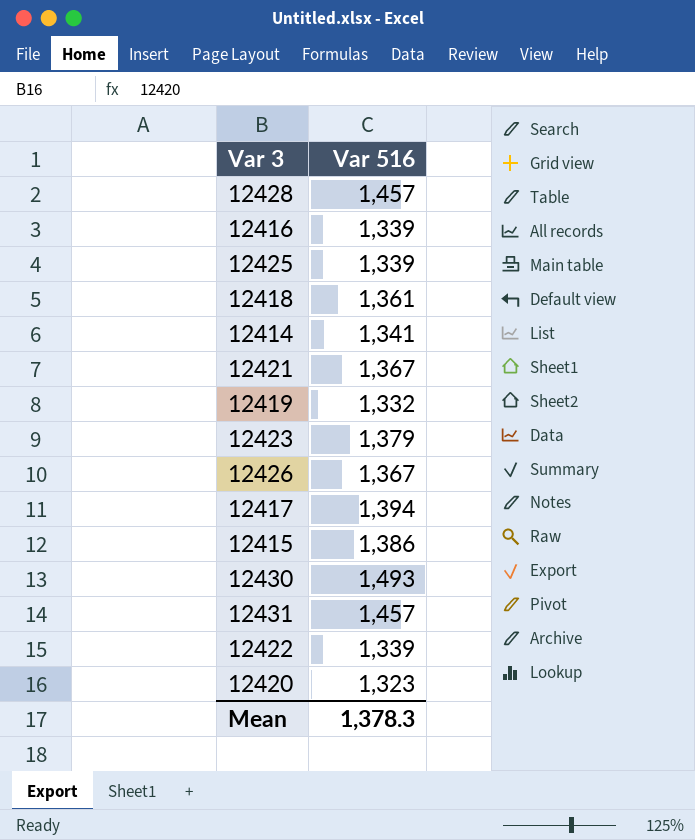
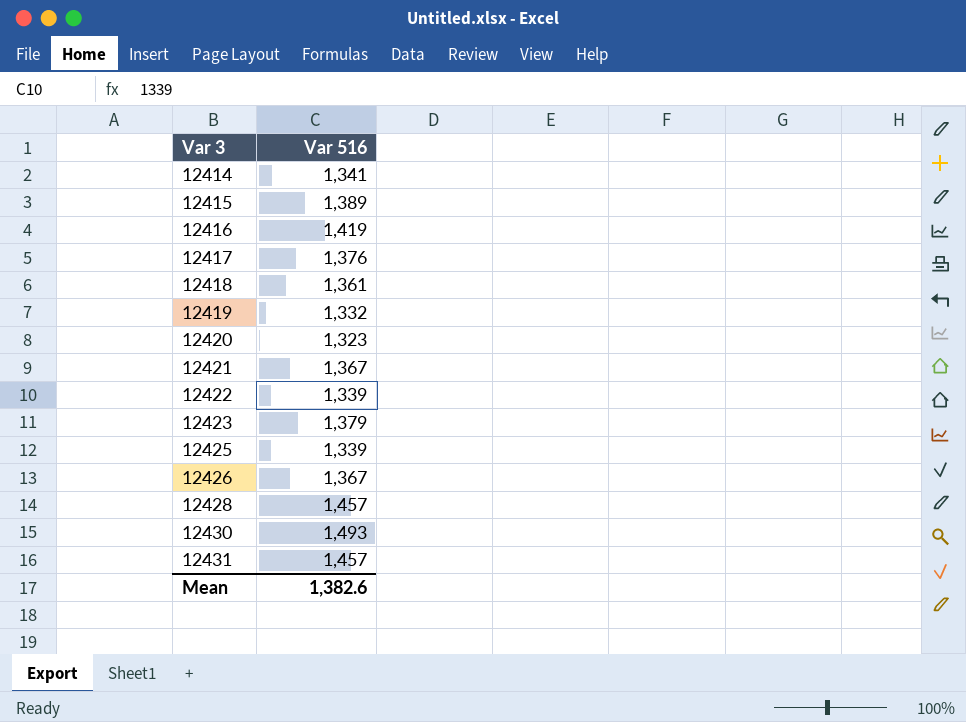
row order: none -> Var 3 ascending
12415 | Var 516: 1,386 -> 1,389
12416 | Var 516: 1,339 -> 1,419
12417 | Var 516: 1,394 -> 1,376
Mean | Var 516: 1,378.3 -> 1,382.6

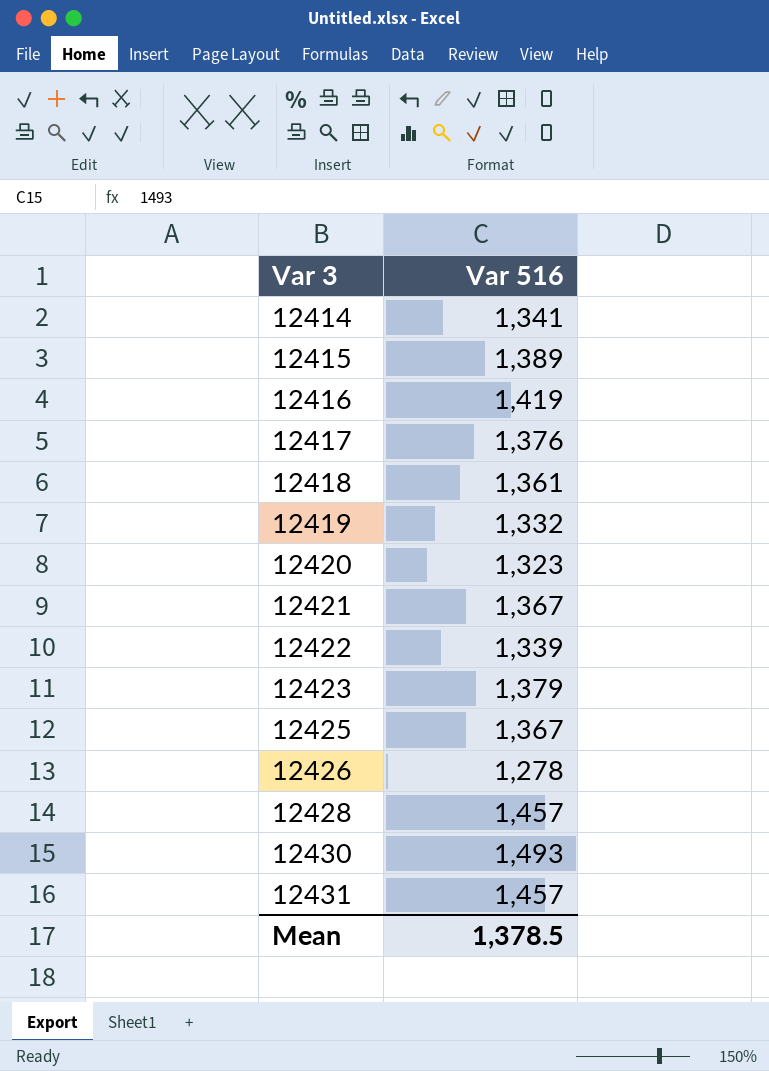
12425 | Var 516: 1,339 -> 1,367
12426 | Var 516: 1,367 -> 1,278
Mean | Var 516: 1,382.6 -> 1,378.5

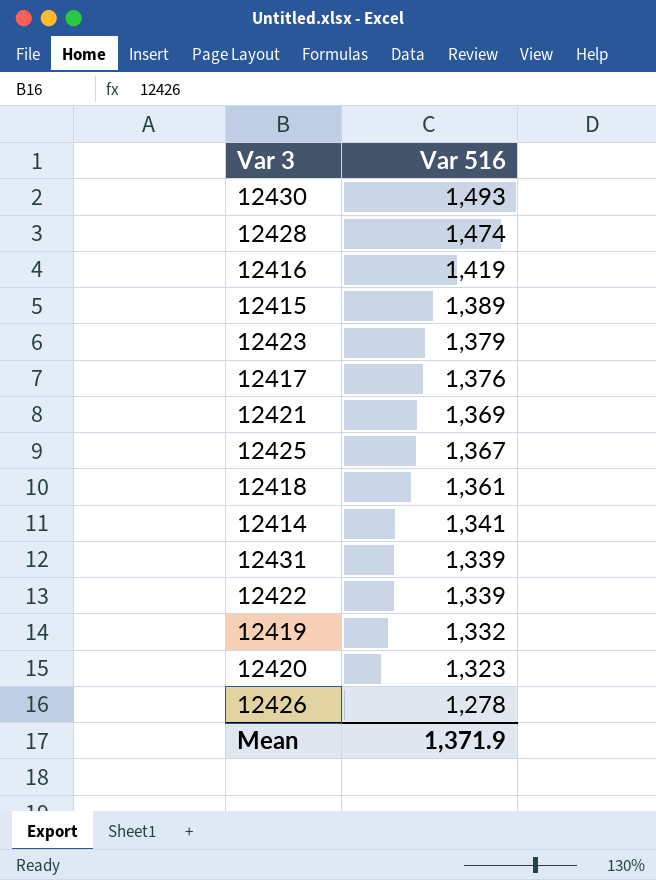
row order: Var 3 ascending -> Var 516 descending
12428 | Var 516: 1,457 -> 1,474
12421 | Var 516: 1,367 -> 1,369
12431 | Var 516: 1,457 -> 1,339
Mean | Var 516: 1,378.5 -> 1,371.9

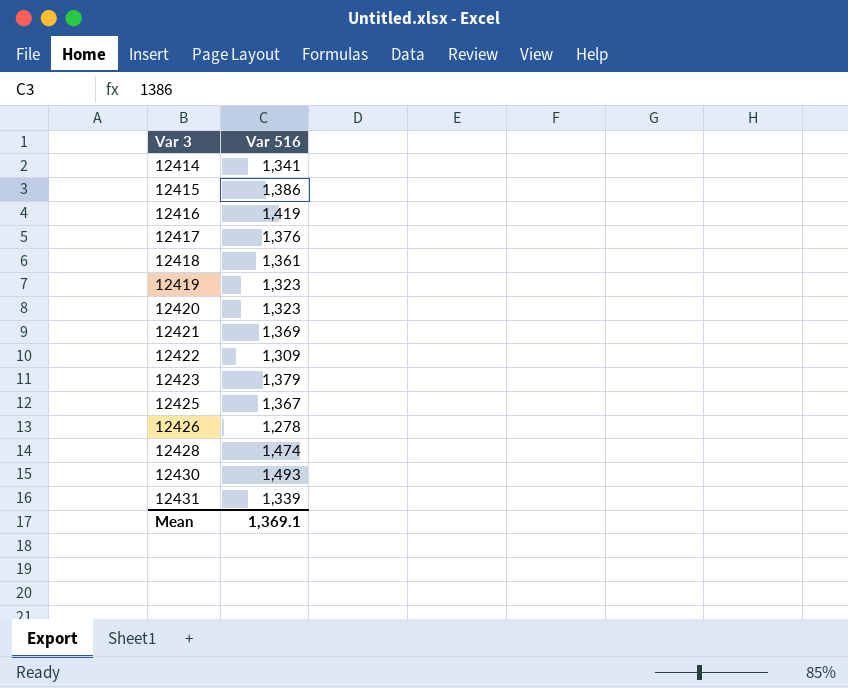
row order: Var 516 descending -> Var 3 ascending
12415 | Var 516: 1,389 -> 1,386
12419 | Var 516: 1,332 -> 1,323
12422 | Var 516: 1,339 -> 1,309
Mean | Var 516: 1,371.9 -> 1,369.1

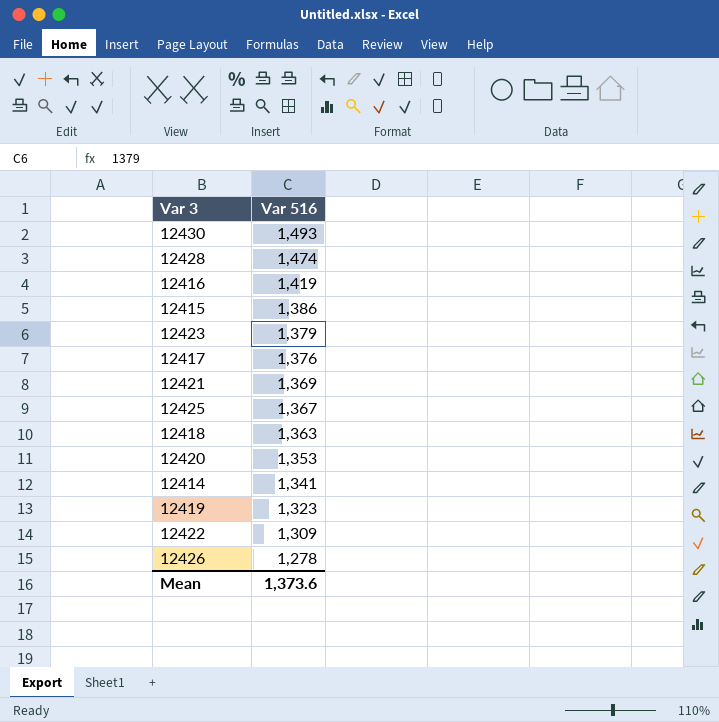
row order: Var 3 ascending -> Var 516 descending
row 12431: 1,339 -> none
12418 | Var 516: 1,361 -> 1,363
12420 | Var 516: 1,323 -> 1,353
Mean | Var 516: 1,369.1 -> 1,373.6

